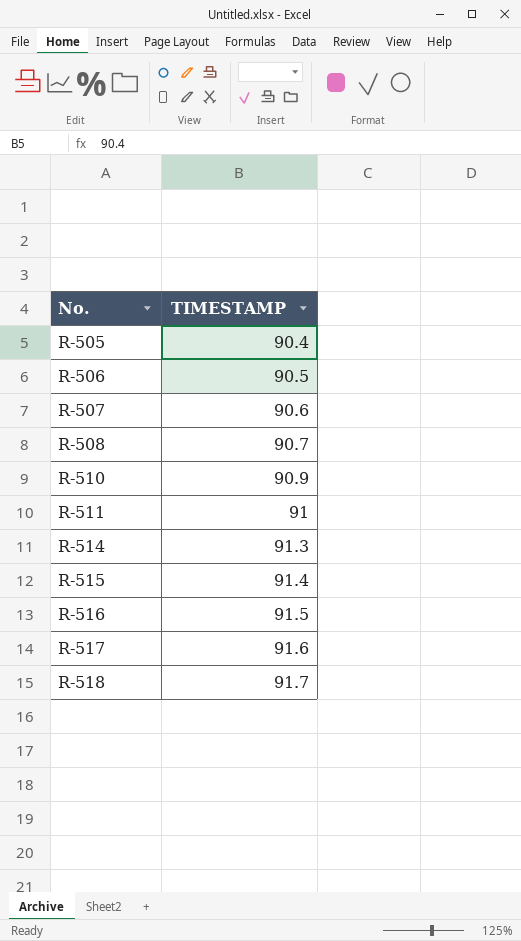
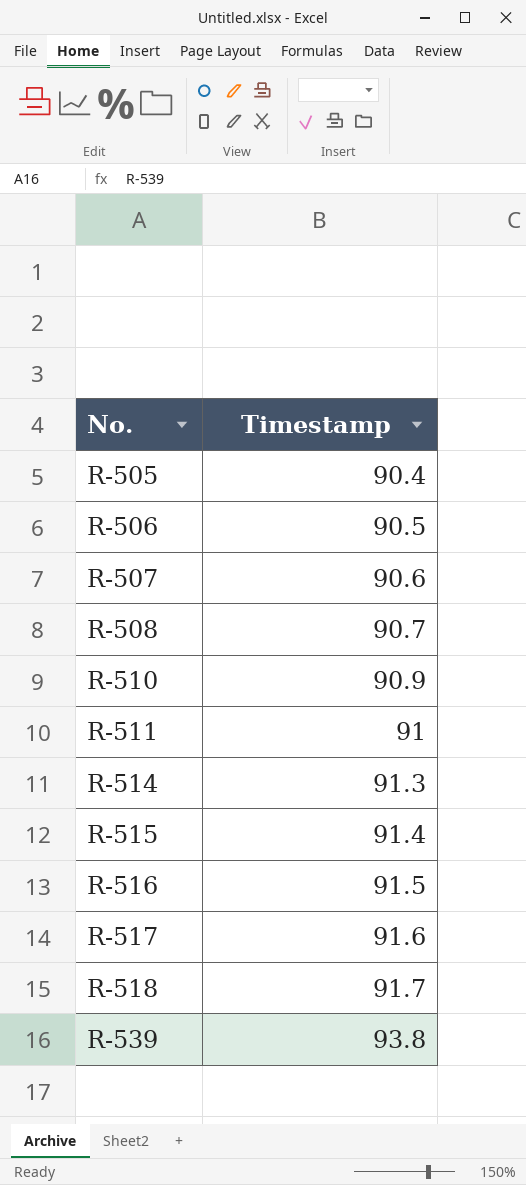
column name: TIMESTAMP -> Timestamp
row R-539: none -> 93.8

